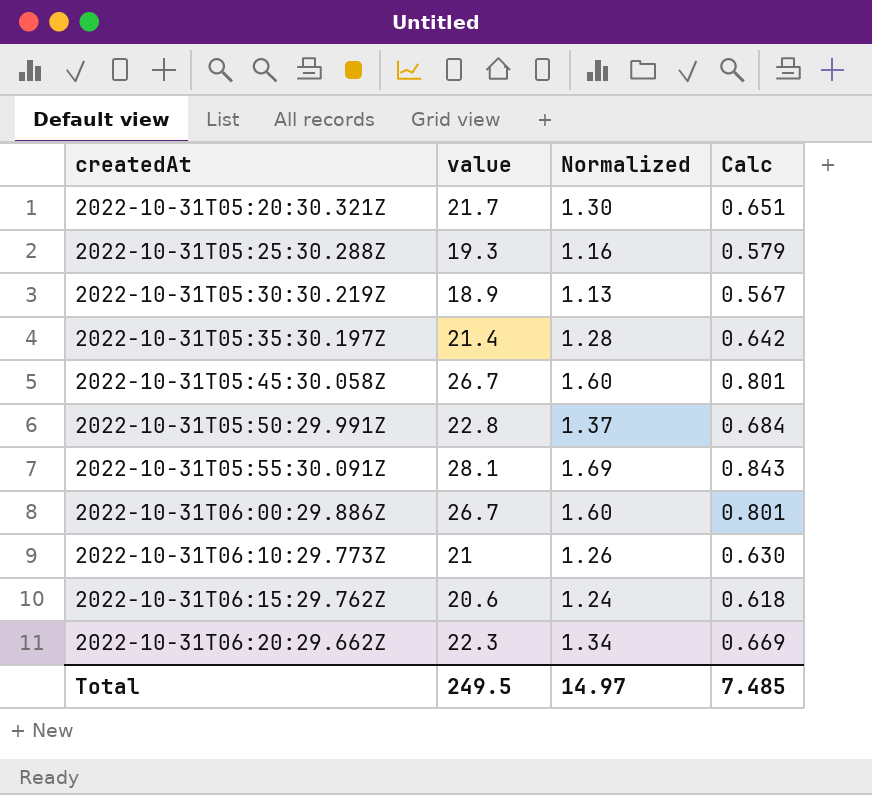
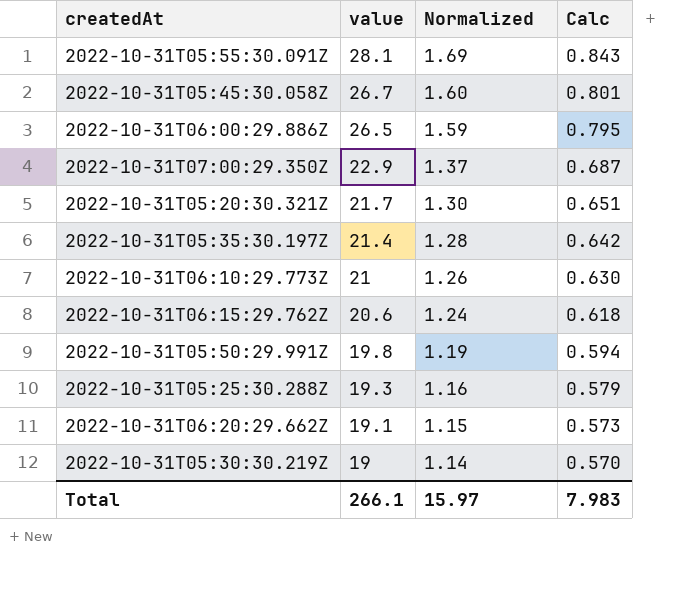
row order: createdAt ascending -> value descending
2022-10-31T06:00:29.886Z | value: 26.7 -> 26.5
2022-10-31T06:00:29.886Z | Normalized: 1.60 -> 1.59
2022-10-31T06:00:29.886Z | Calc: 0.801 -> 0.795
row 2022-10-31T07:00:29.350Z: none -> 22.9 | 1.37 | 0.687
2022-10-31T05:50:29.991Z | value: 22.8 -> 19.8
2022-10-31T05:50:29.991Z | Normalized: 1.37 -> 1.19
2022-10-31T05:50:29.991Z | Calc: 0.684 -> 0.594
2022-10-31T06:20:29.662Z | value: 22.3 -> 19.1
2022-10-31T06:20:29.662Z | Normalized: 1.34 -> 1.15
2022-10-31T06:20:29.662Z | Calc: 0.669 -> 0.573
2022-10-31T05:30:30.219Z | value: 18.9 -> 19
2022-10-31T05:30:30.219Z | Normalized: 1.13 -> 1.14
2022-10-31T05:30:30.219Z | Calc: 0.567 -> 0.570
Total | value: 249.5 -> 266.1
Total | Normalized: 14.97 -> 15.97
Total | Calc: 7.485 -> 7.983

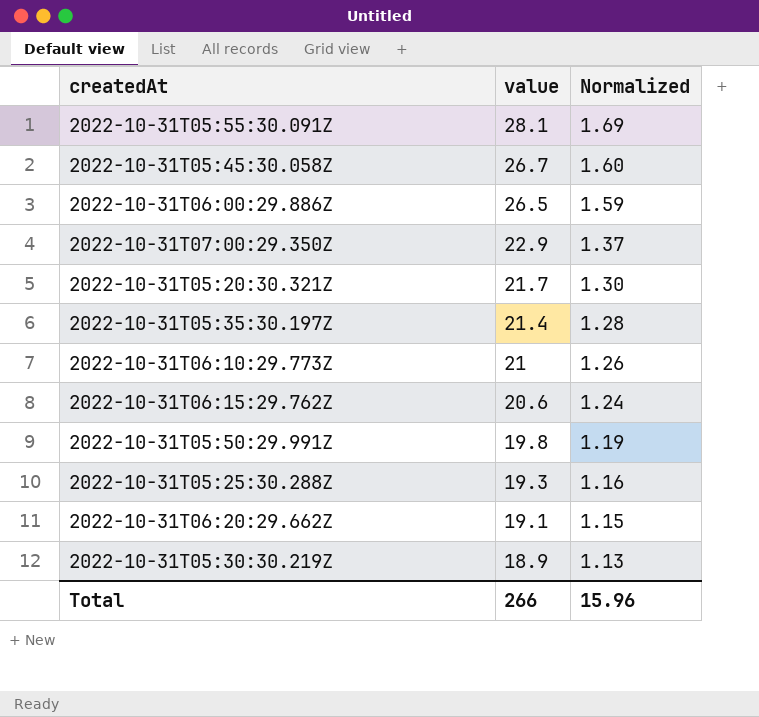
column Calc | formula: [value] * 0.03 -> none
2022-10-31T05:30:30.219Z | value: 19 -> 18.9
2022-10-31T05:30:30.219Z | Normalized: 1.14 -> 1.13
Total | value: 266.1 -> 266
Total | Normalized: 15.97 -> 15.96

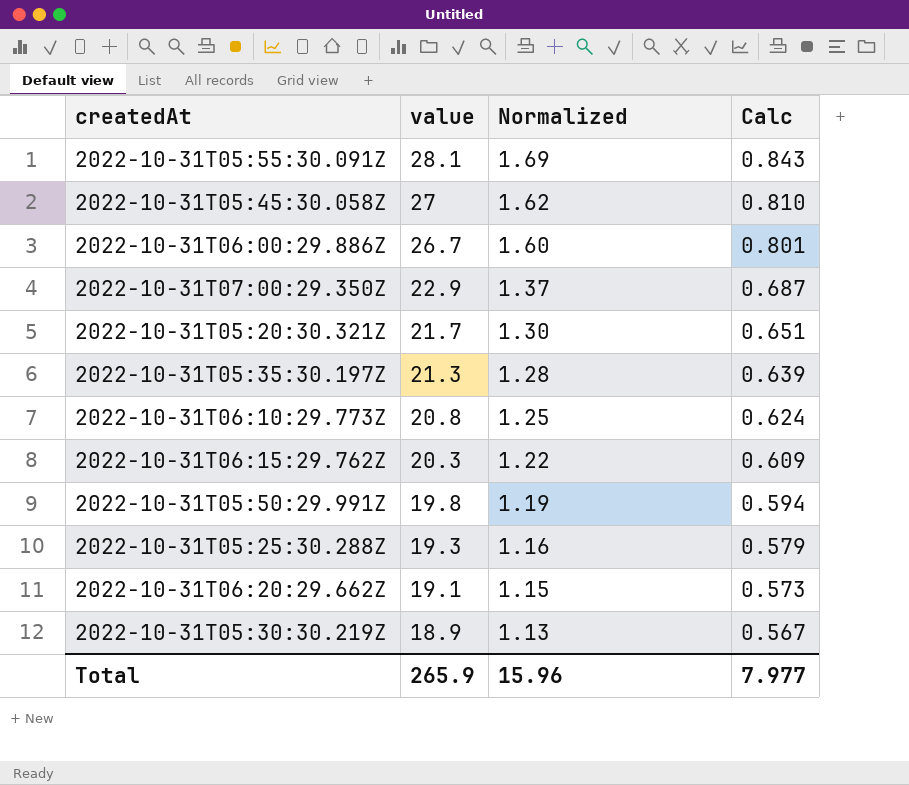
column Calc | formula: none -> [value] * 0.03
2022-10-31T05:45:30.058Z | value: 26.7 -> 27
2022-10-31T05:45:30.058Z | Normalized: 1.60 -> 1.62
2022-10-31T06:00:29.886Z | value: 26.5 -> 26.7
2022-10-31T06:00:29.886Z | Normalized: 1.59 -> 1.60
2022-10-31T05:35:30.197Z | value: 21.4 -> 21.3
2022-10-31T06:10:29.773Z | value: 21 -> 20.8
2022-10-31T06:10:29.773Z | Normalized: 1.26 -> 1.25
2022-10-31T06:15:29.762Z | value: 20.6 -> 20.3
2022-10-31T06:15:29.762Z | Normalized: 1.24 -> 1.22
Total | value: 266 -> 265.9

